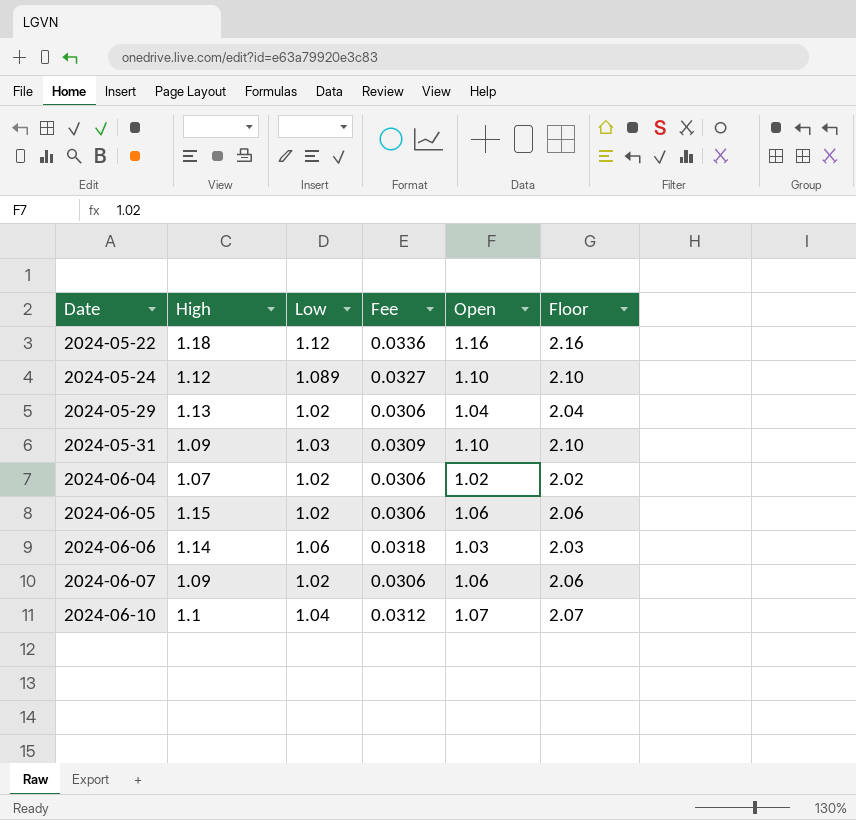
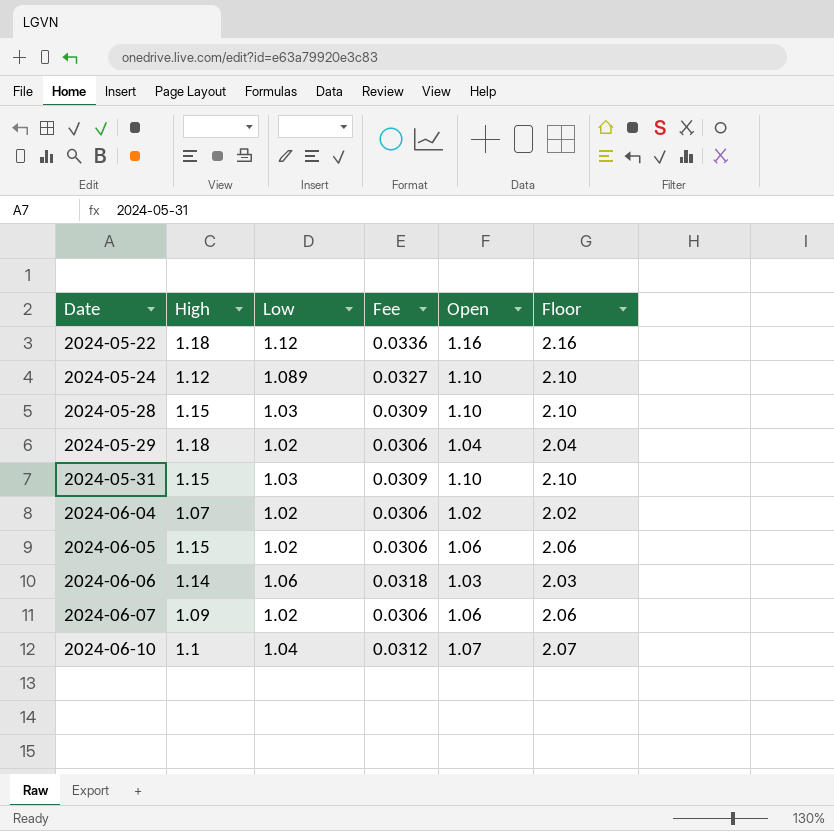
row 2024-05-28: none -> 1.15 | 1.03 | 0.0309 | 1.10 | 2.10
2024-05-29 | High: 1.13 -> 1.18
2024-05-31 | High: 1.09 -> 1.15

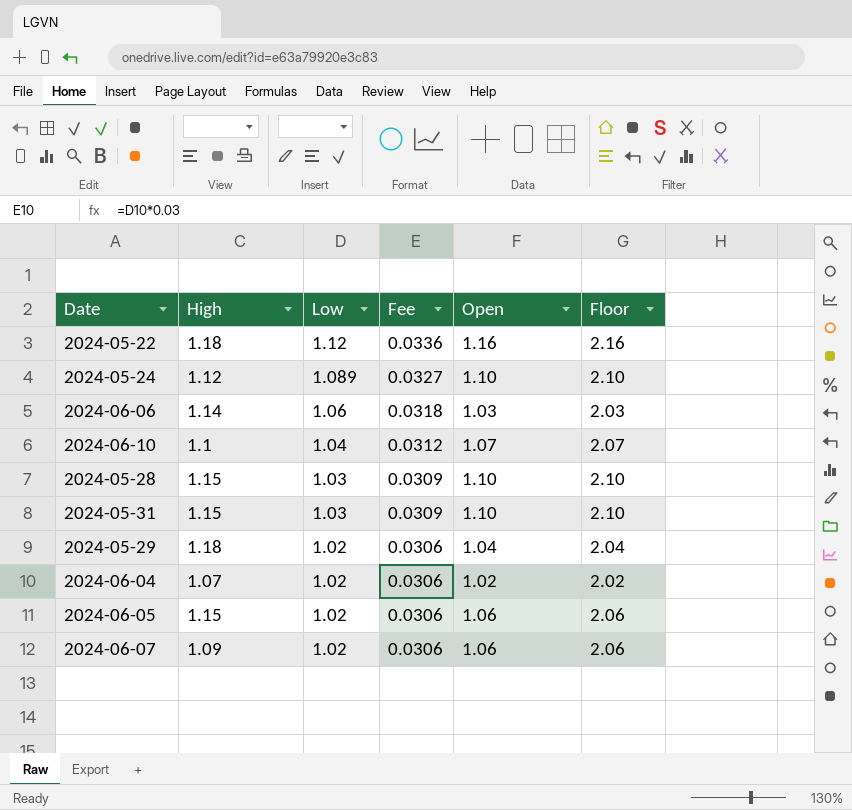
row order: Date ascending -> Low descending

